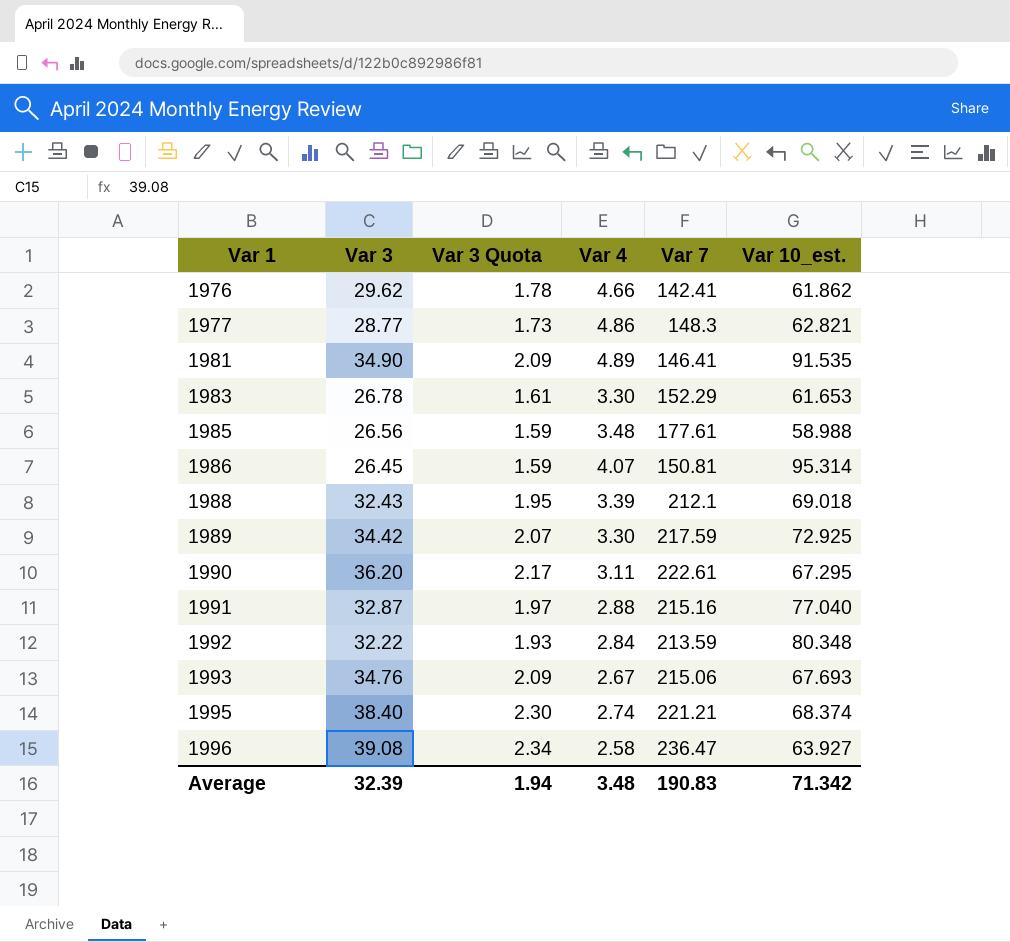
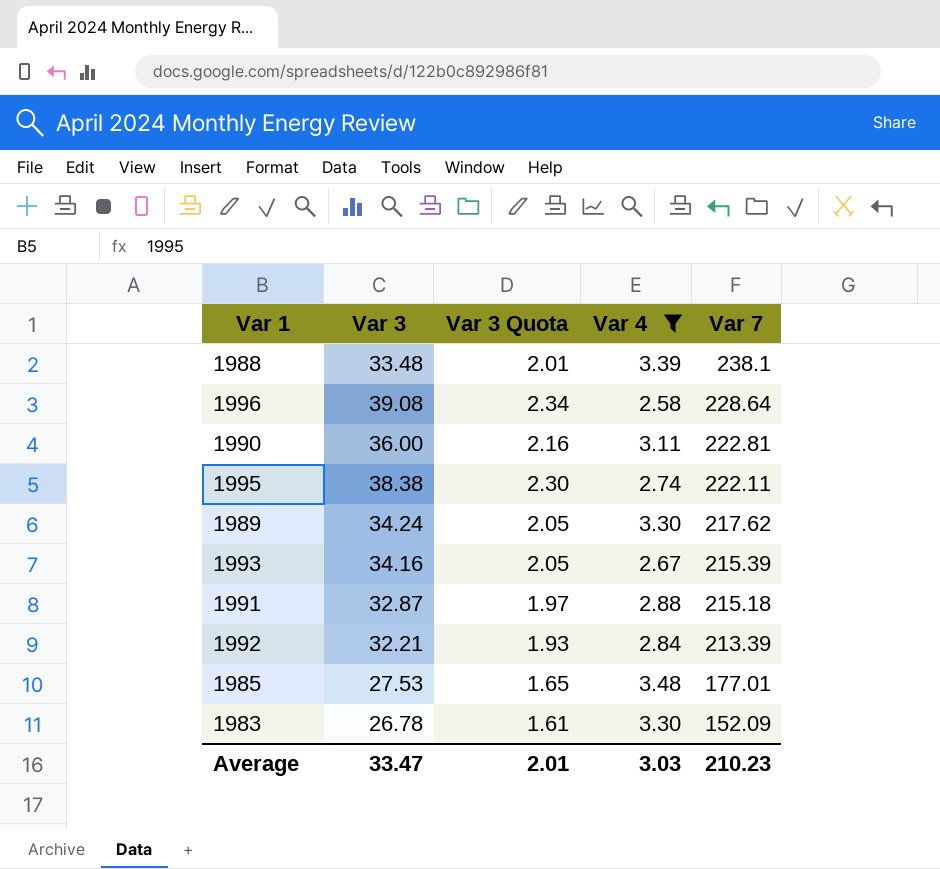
filter: none -> Var 4 <= 3.48
row order: Var 1 ascending -> Var 7 descending
column Var 10_est. | position: 6 -> none
1988 | Var 3: 32.43 -> 33.48
1988 | Var 3 Quota: 1.95 -> 2.01
1988 | Var 7: 212.1 -> 238.1
1996 | Var 7: 236.47 -> 228.64
1990 | Var 3: 36.20 -> 36.00
1990 | Var 3 Quota: 2.17 -> 2.16
1990 | Var 7: 222.61 -> 222.81
1995 | Var 3: 38.40 -> 38.38
1995 | Var 7: 221.21 -> 222.11
1989 | Var 3: 34.42 -> 34.24
1989 | Var 3 Quota: 2.07 -> 2.05
1989 | Var 7: 217.59 -> 217.62
1993 | Var 3: 34.76 -> 34.16
1993 | Var 3 Quota: 2.09 -> 2.05
1993 | Var 7: 215.06 -> 215.39
1991 | Var 7: 215.16 -> 215.18
1992 | Var 3: 32.22 -> 32.21
1992 | Var 7: 213.59 -> 213.39
1985 | Var 3: 26.56 -> 27.53
1985 | Var 3 Quota: 1.59 -> 1.65
1985 | Var 7: 177.61 -> 177.01
1983 | Var 7: 152.29 -> 152.09
Average | Var 3: 32.39 -> 33.47
Average | Var 3 Quota: 1.94 -> 2.01
Average | Var 4: 3.48 -> 3.03
Average | Var 7: 190.83 -> 210.23

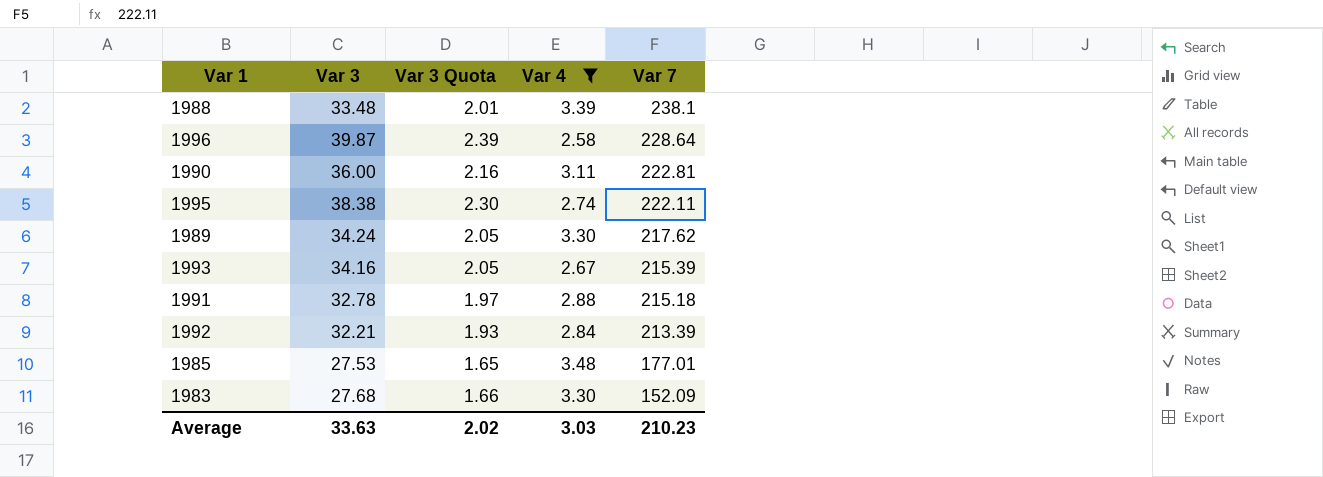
1996 | Var 3: 39.08 -> 39.87
1996 | Var 3 Quota: 2.34 -> 2.39
1991 | Var 3: 32.87 -> 32.78
1983 | Var 3: 26.78 -> 27.68
1983 | Var 3 Quota: 1.61 -> 1.66
Average | Var 3: 33.47 -> 33.63
Average | Var 3 Quota: 2.01 -> 2.02

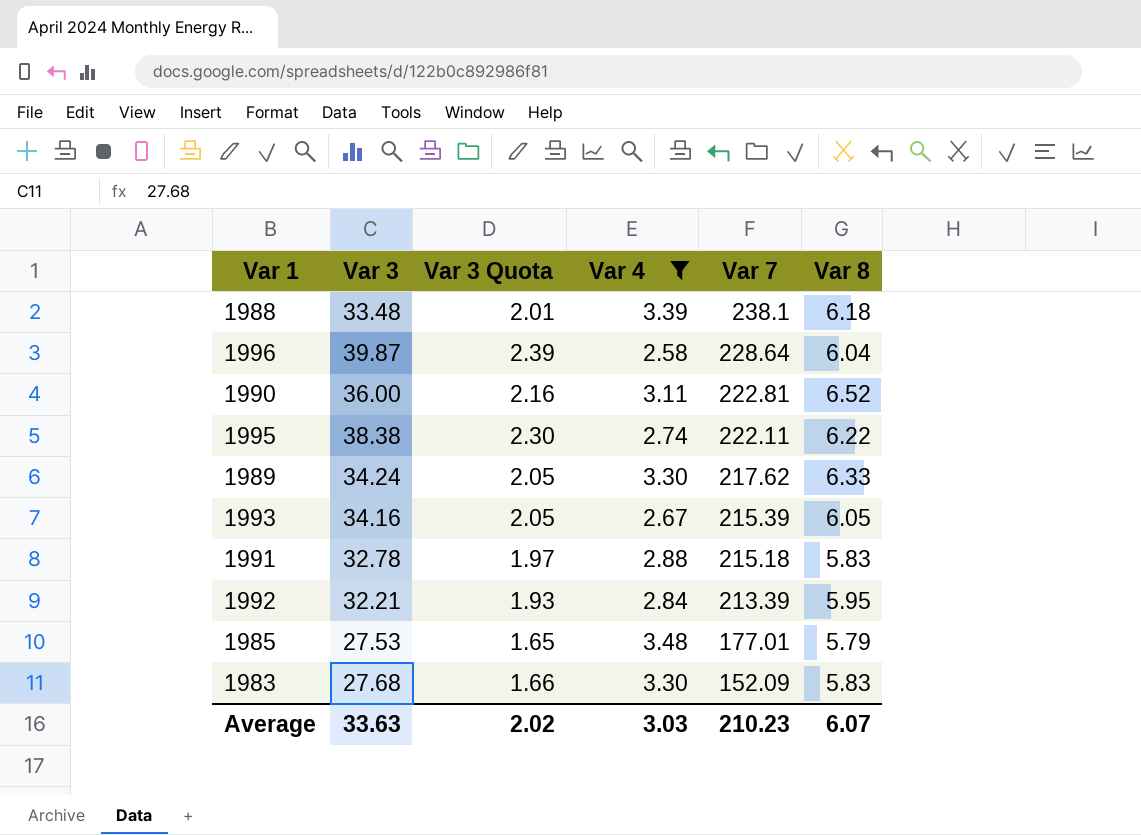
column Var 8 | position: none -> 6

